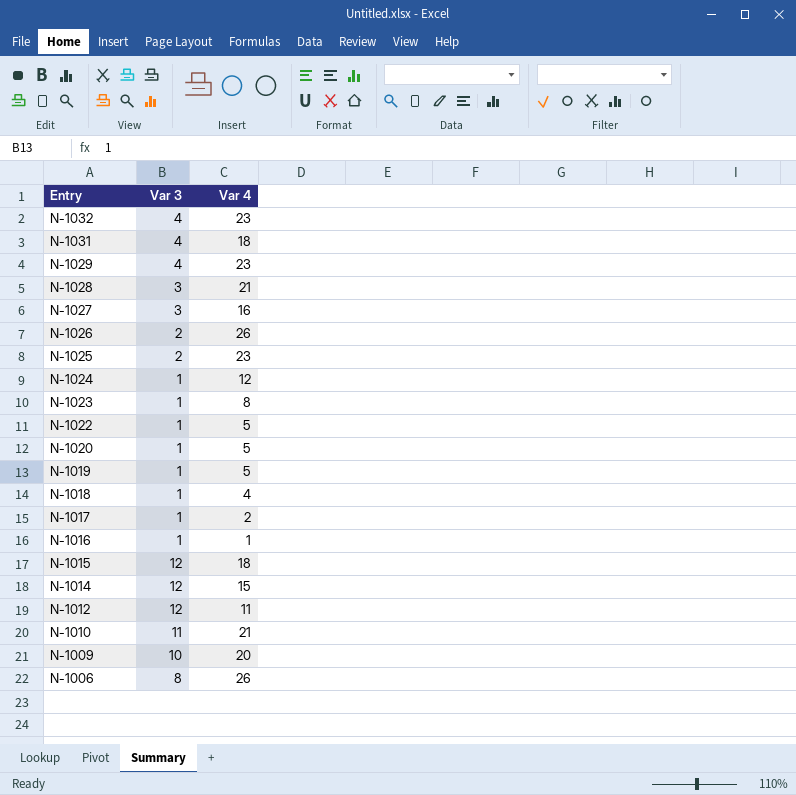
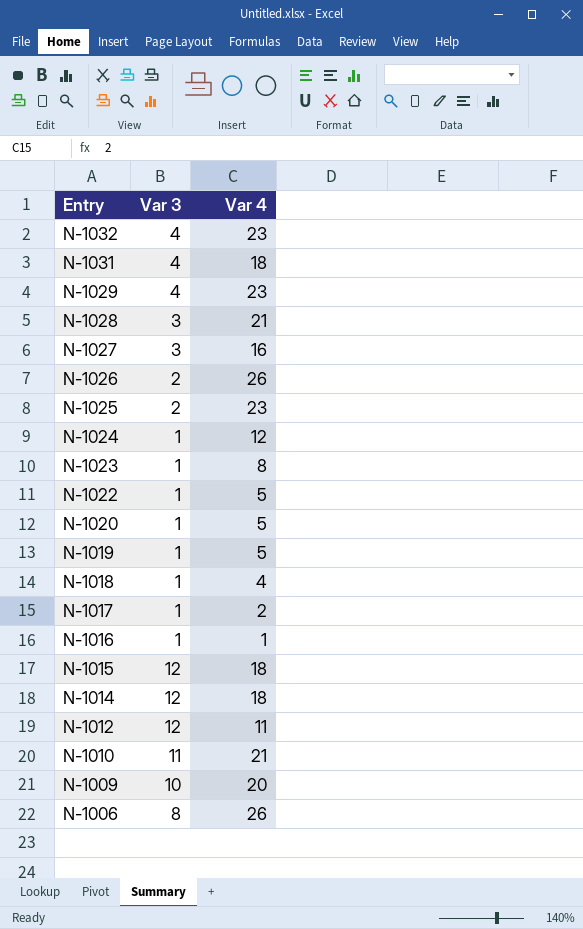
N-1014 | Var 4: 15 -> 18

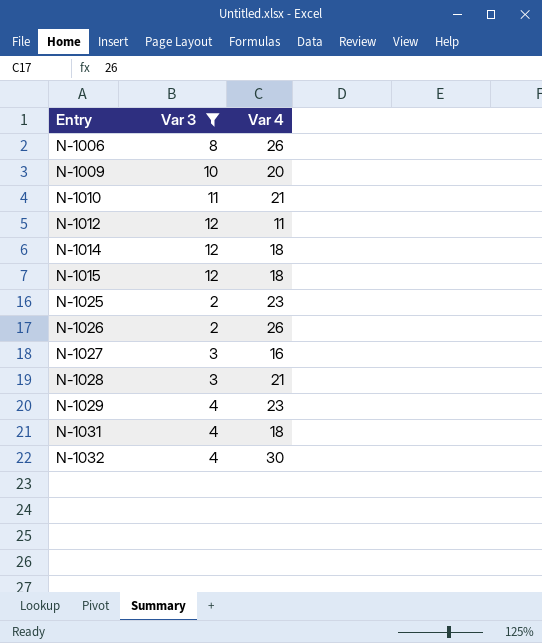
filter: none -> Var 3 != 1
row order: Entry descending -> Entry ascending
N-1032 | Var 4: 23 -> 30

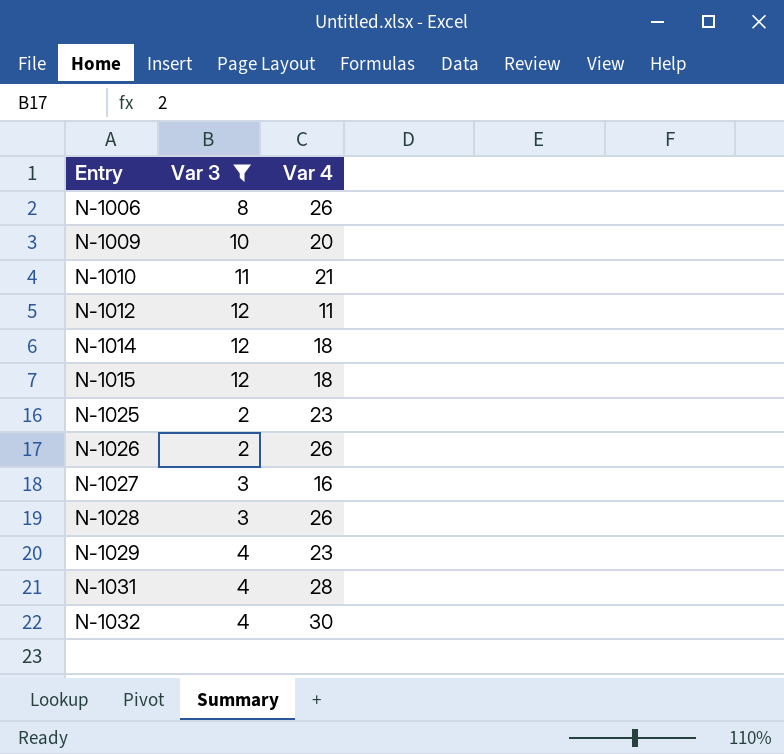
N-1028 | Var 4: 21 -> 26
N-1031 | Var 4: 18 -> 28

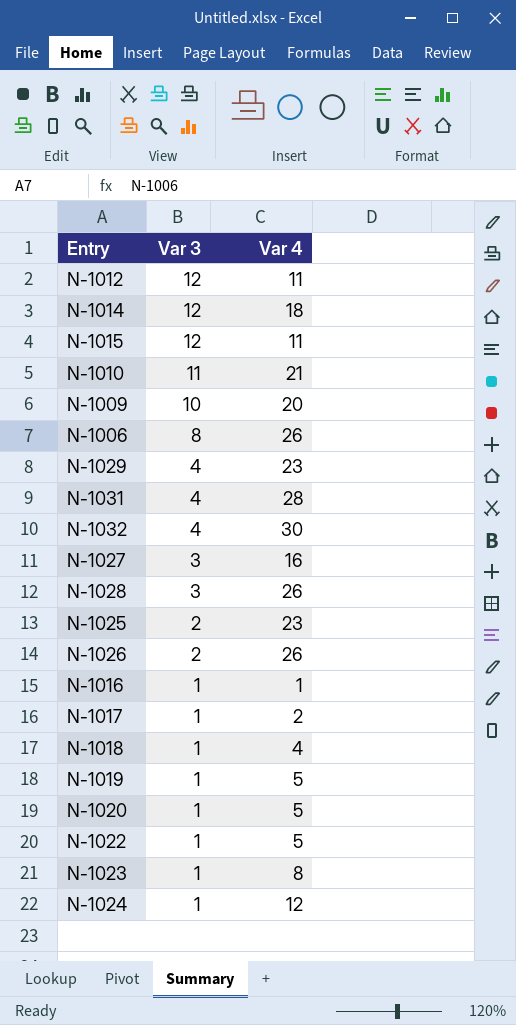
filter: Var 3 != 1 -> none
row order: Entry ascending -> Var 3 descending
N-1015 | Var 4: 18 -> 11

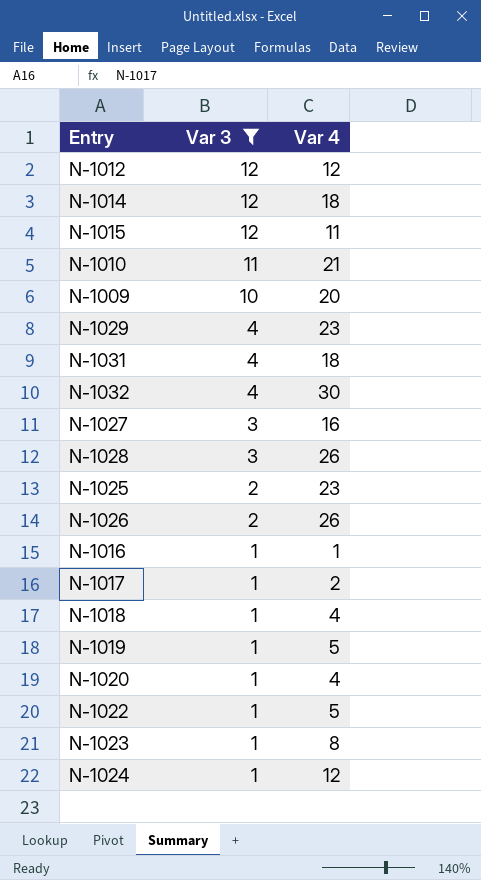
filter: none -> Var 3 != 8
N-1012 | Var 4: 11 -> 12
N-1031 | Var 4: 28 -> 18
N-1020 | Var 4: 5 -> 4

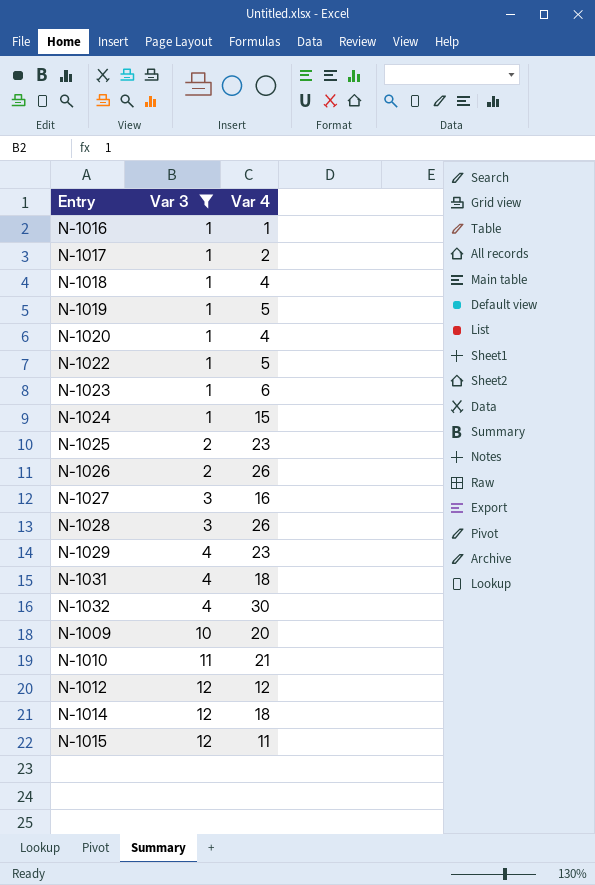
row order: Var 3 descending -> Var 3 ascending
N-1023 | Var 4: 8 -> 6
N-1024 | Var 4: 12 -> 15

